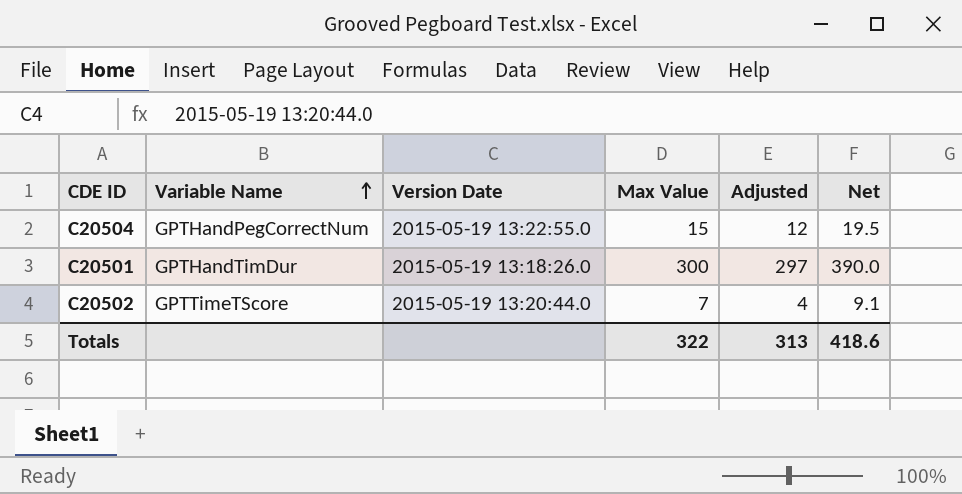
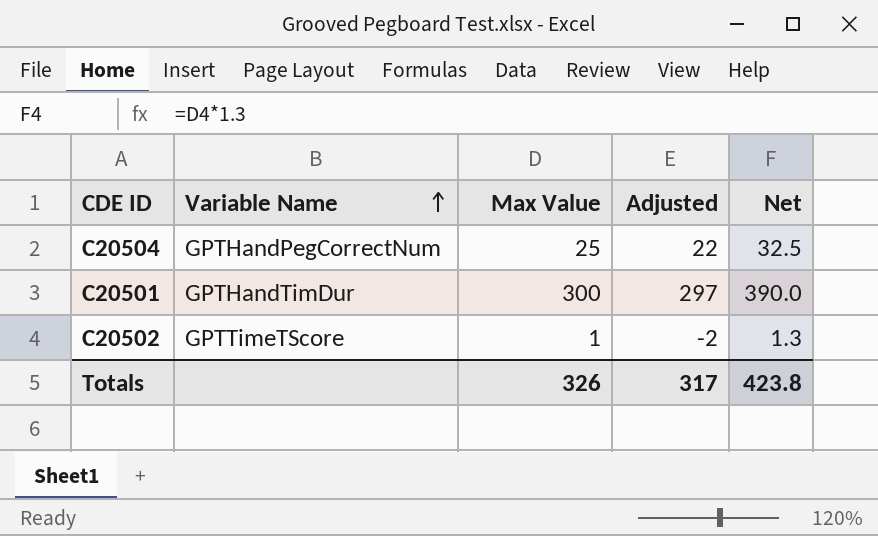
column Version Date | position: 3 -> none
C20504 | Max Value: 15 -> 25
C20504 | Adjusted: 12 -> 22
C20504 | Net: 19.5 -> 32.5
C20502 | Max Value: 7 -> 1
C20502 | Adjusted: 4 -> -2
C20502 | Net: 9.1 -> 1.3
Totals | Max Value: 322 -> 326
Totals | Adjusted: 313 -> 317
Totals | Net: 418.6 -> 423.8

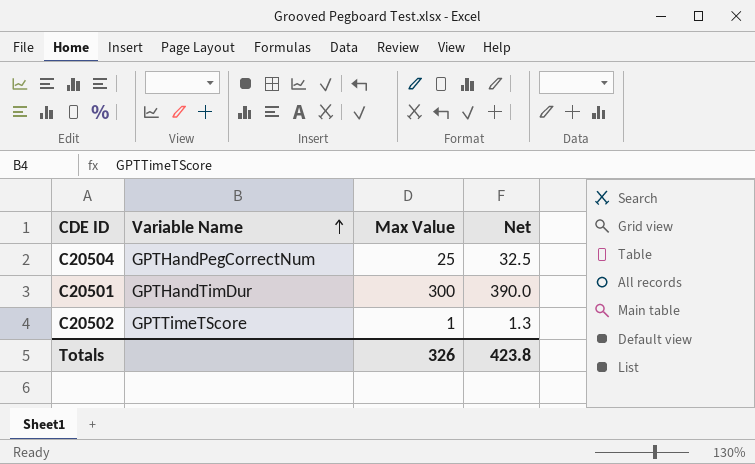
column Adjusted | formula: [Max Value] - 3 -> none

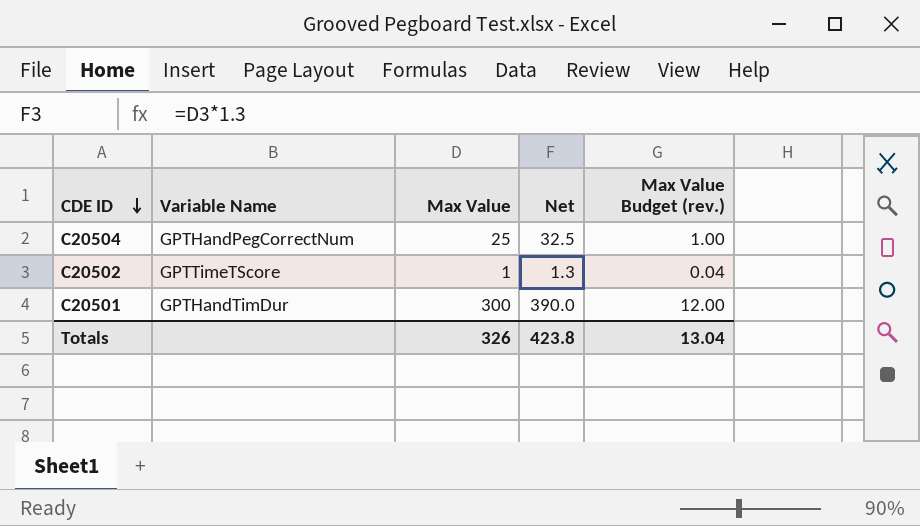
row order: Variable Name ascending -> CDE ID descending
column Max Value Budget (rev.) | formula: none -> [Max Value] * 0.04

